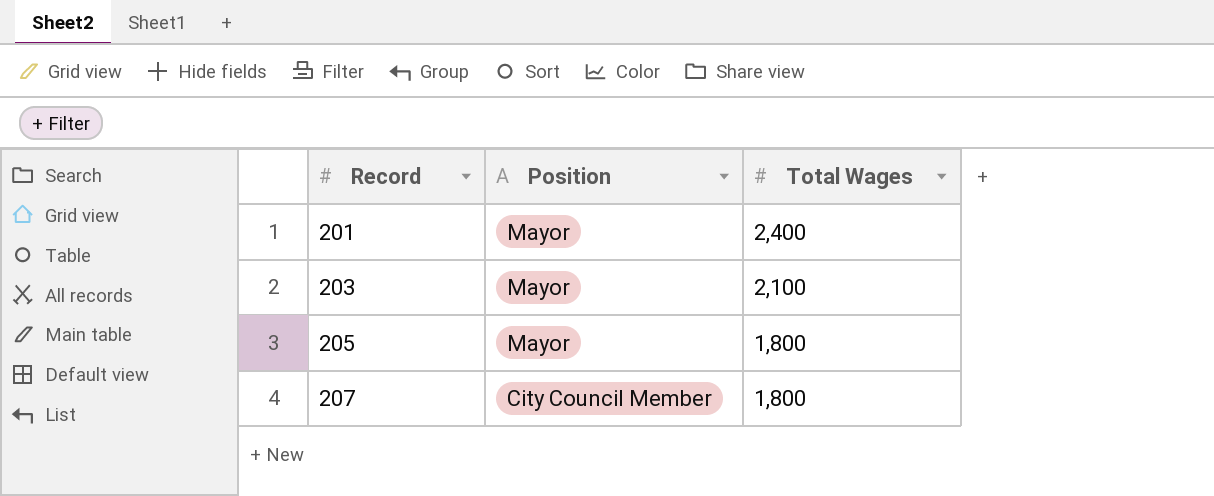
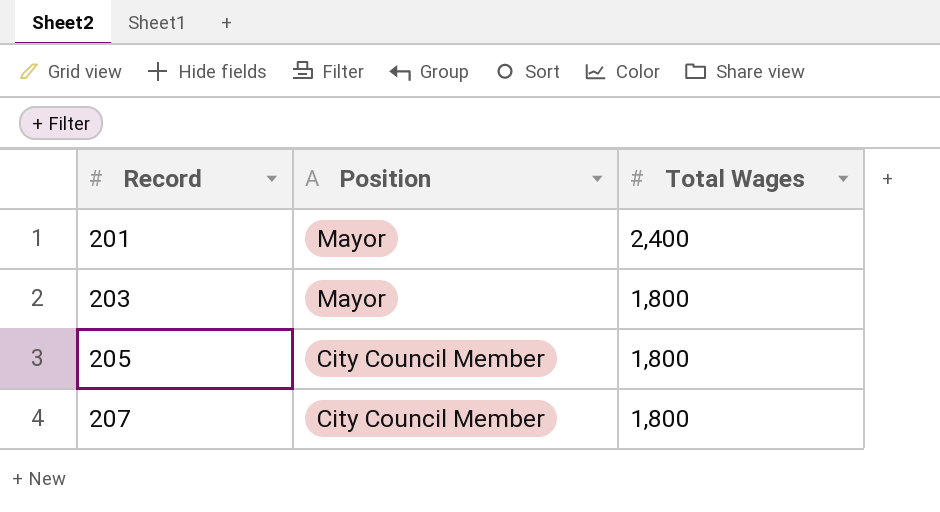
203 | Total Wages: 2,100 -> 1,800
205 | Position: Mayor -> City Council Member

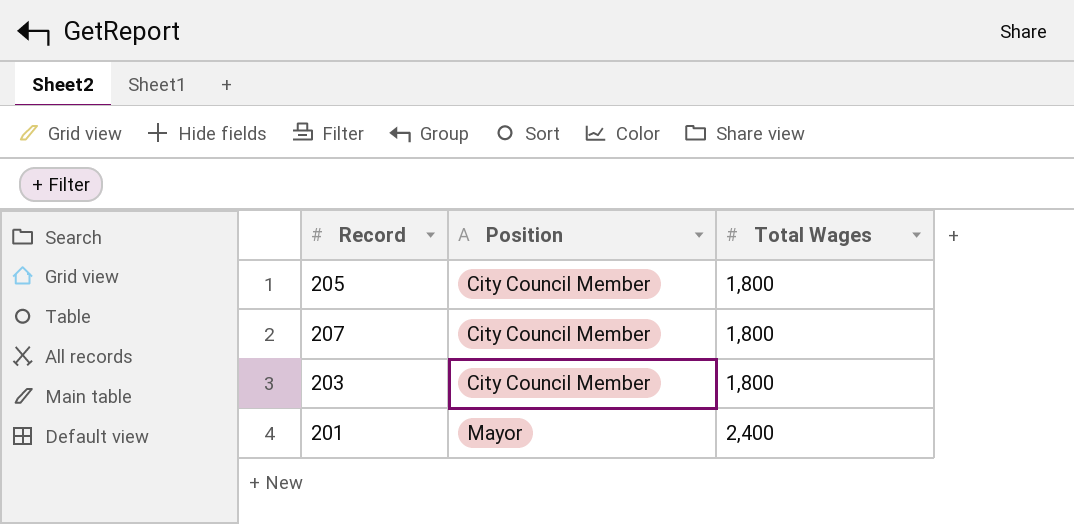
row order: Record ascending -> Position ascending
203 | Position: Mayor -> City Council Member

